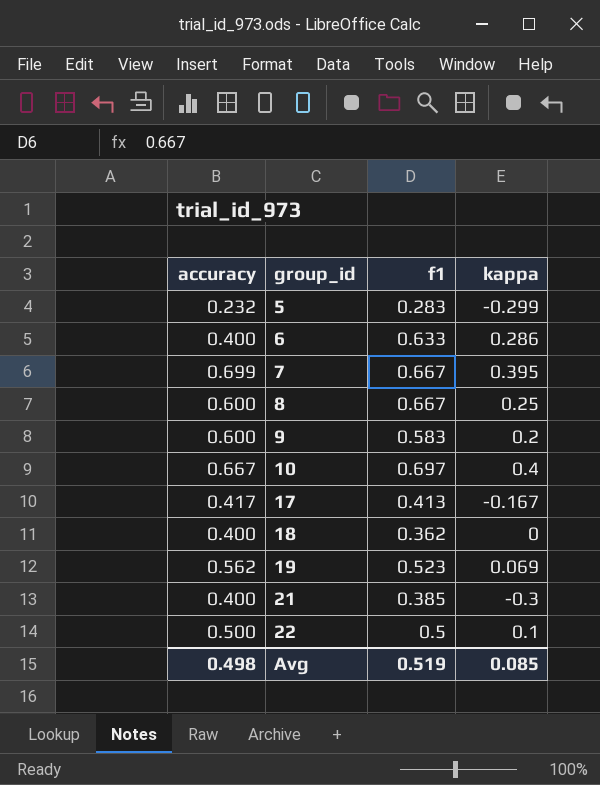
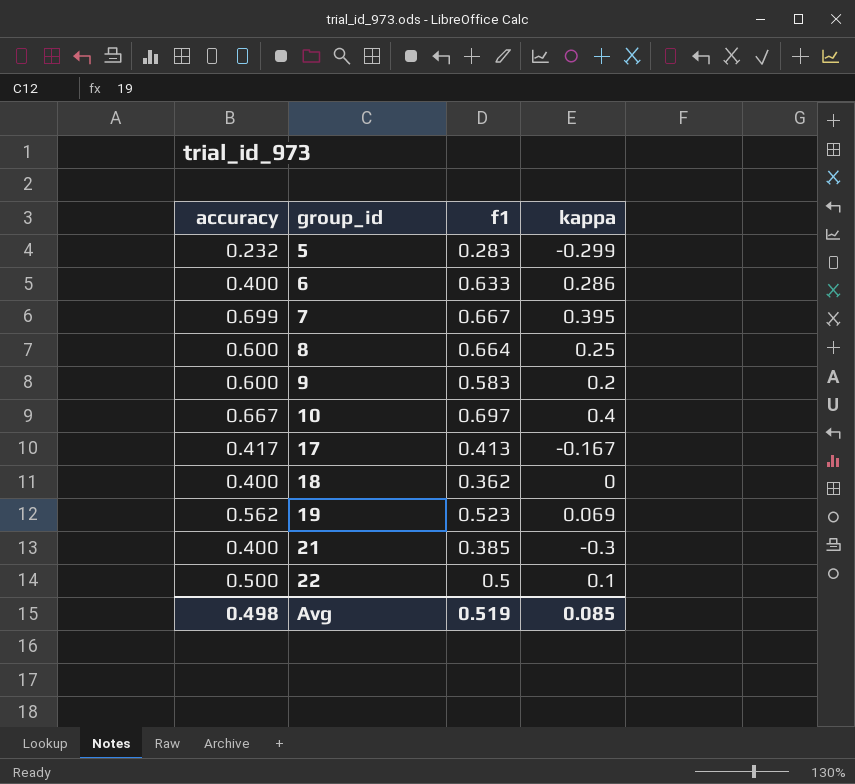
8 | f1: 0.667 -> 0.664

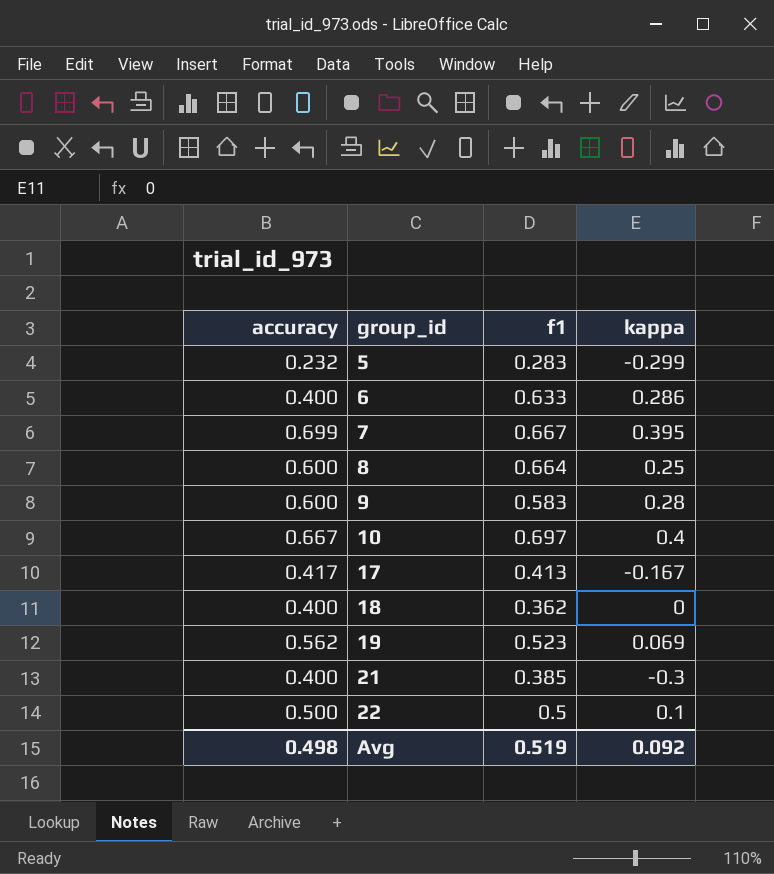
9 | kappa: 0.2 -> 0.28
Avg | kappa: 0.085 -> 0.092

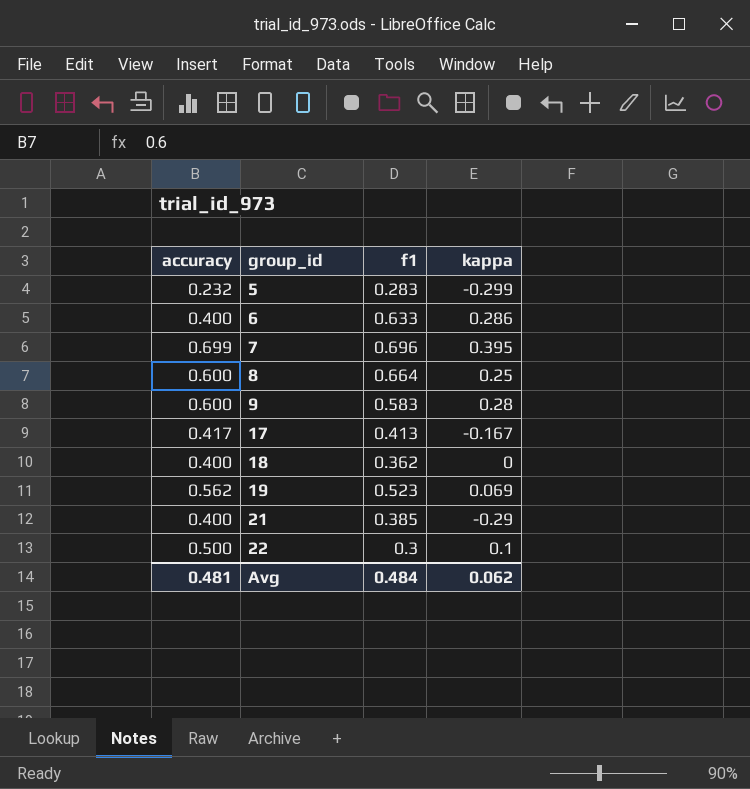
row 10: 0.667 | 0.697 | 0.4 -> none
7 | f1: 0.667 -> 0.696
21 | kappa: -0.3 -> -0.29
22 | f1: 0.5 -> 0.3
Avg | accuracy: 0.498 -> 0.481
Avg | f1: 0.519 -> 0.484
Avg | kappa: 0.092 -> 0.062

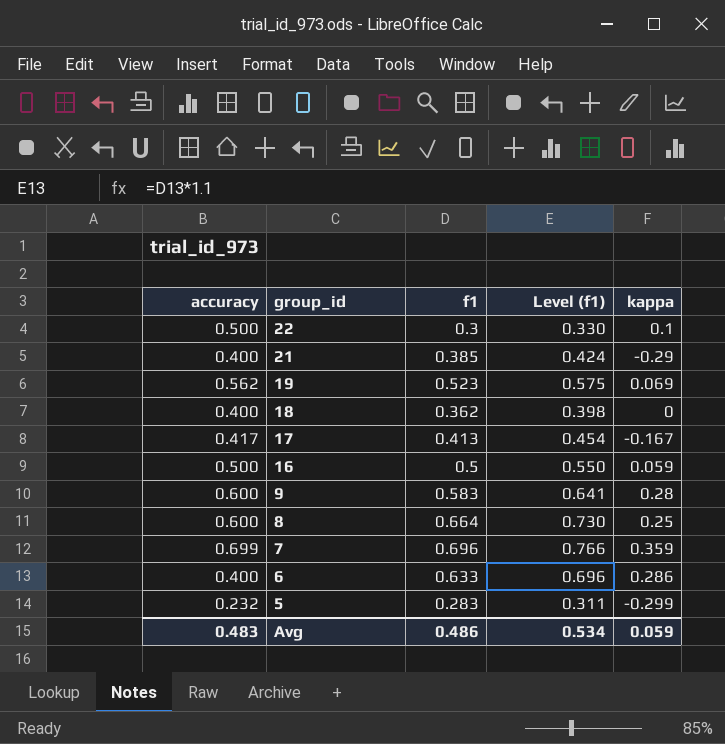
row order: group_id ascending -> group_id descending
column Level (f1) | formula: none -> [f1] * 1.1
row 16: none -> 0.500 | 0.5 | 0.550 | 0.059
7 | kappa: 0.395 -> 0.359
Avg | accuracy: 0.481 -> 0.483
Avg | f1: 0.484 -> 0.486
Avg | kappa: 0.062 -> 0.059

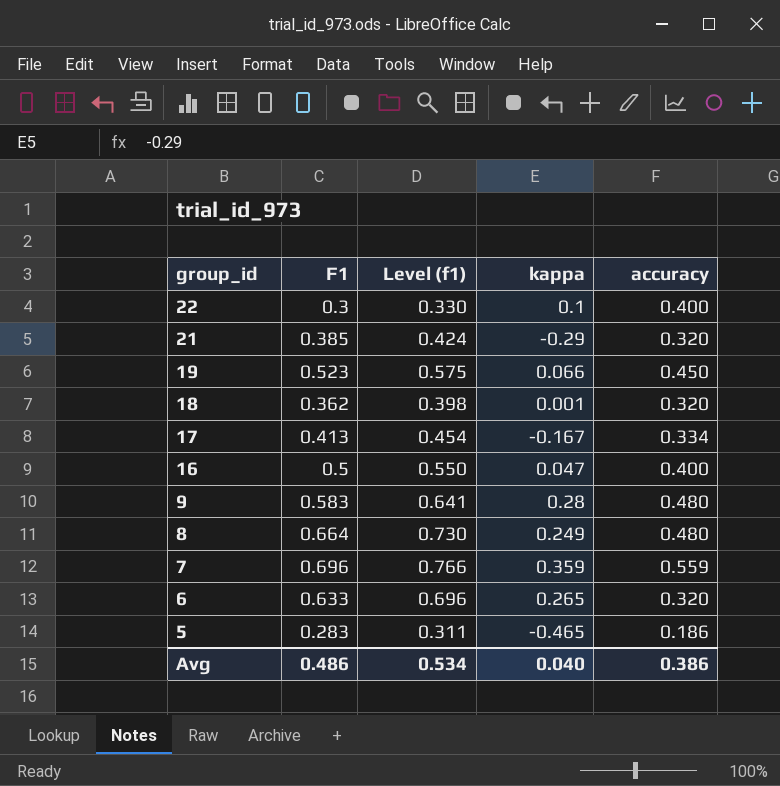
column name: f1 -> F1
column accuracy | position: 1 -> 5
22 | accuracy: 0.500 -> 0.400
21 | accuracy: 0.400 -> 0.320
19 | kappa: 0.069 -> 0.066
19 | accuracy: 0.562 -> 0.450
18 | kappa: 0 -> 0.001
18 | accuracy: 0.400 -> 0.320
17 | accuracy: 0.417 -> 0.334
16 | kappa: 0.059 -> 0.047
16 | accuracy: 0.500 -> 0.400
9 | accuracy: 0.600 -> 0.480
8 | kappa: 0.25 -> 0.249
8 | accuracy: 0.600 -> 0.480
7 | accuracy: 0.699 -> 0.559
6 | kappa: 0.286 -> 0.265
6 | accuracy: 0.400 -> 0.320
5 | kappa: -0.299 -> -0.465
5 | accuracy: 0.232 -> 0.186
Avg | kappa: 0.059 -> 0.040
Avg | accuracy: 0.483 -> 0.386

